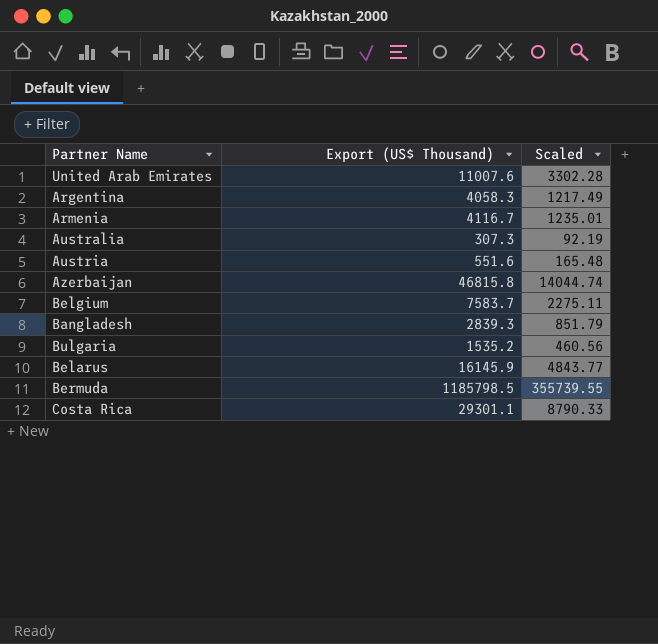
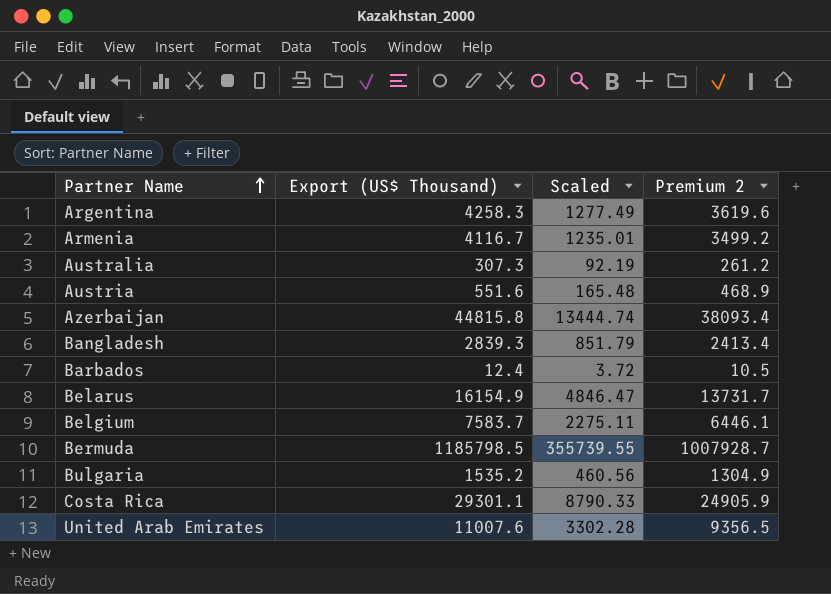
row order: none -> Partner Name ascending
column Premium 2 | formula: none -> [Export (US$ Thousand)] * 0.85
Argentina | Export (US$ Thousand): 4058.3 -> 4258.3
Argentina | Scaled: 1217.49 -> 1277.49
Azerbaijan | Export (US$ Thousand): 46815.8 -> 44815.8
Azerbaijan | Scaled: 14044.74 -> 13444.74
row Barbados: none -> 12.4 | 3.72 | 10.5
Belarus | Export (US$ Thousand): 16145.9 -> 16154.9
Belarus | Scaled: 4843.77 -> 4846.47

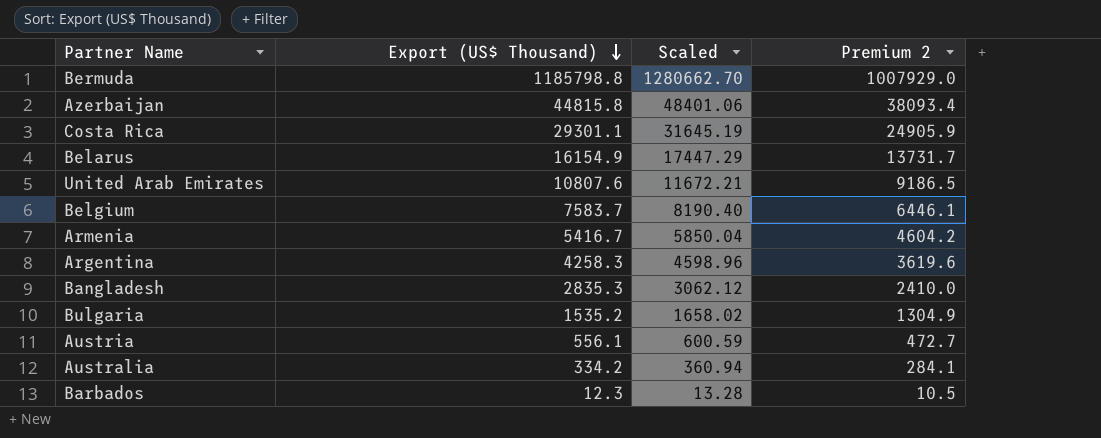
row order: Partner Name ascending -> Export (US$ Thousand) descending
column Scaled | formula: [Export (US$ Thousand)] * 0.3 -> [Export (US$ Thousand)] * 1.08
Bermuda | Export (US$ Thousand): 1185798.5 -> 1185798.8
Bermuda | Premium 2: 1007928.7 -> 1007929.0
United Arab Emirates | Export (US$ Thousand): 11007.6 -> 10807.6
United Arab Emirates | Premium 2: 9356.5 -> 9186.5
Armenia | Export (US$ Thousand): 4116.7 -> 5416.7
Armenia | Premium 2: 3499.2 -> 4604.2
Bangladesh | Export (US$ Thousand): 2839.3 -> 2835.3
Bangladesh | Premium 2: 2413.4 -> 2410.0
Austria | Export (US$ Thousand): 551.6 -> 556.1
Austria | Premium 2: 468.9 -> 472.7
Australia | Export (US$ Thousand): 307.3 -> 334.2
Australia | Premium 2: 261.2 -> 284.1
Barbados | Export (US$ Thousand): 12.4 -> 12.3

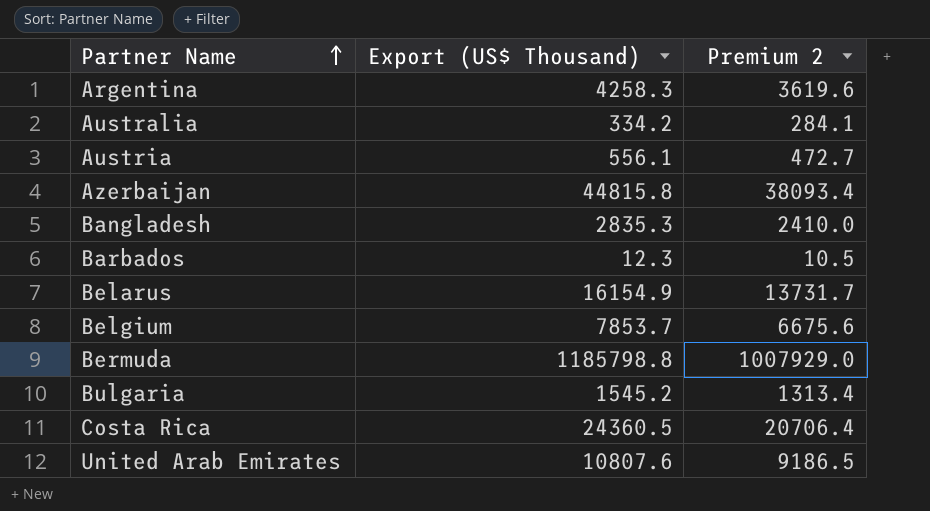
row order: Export (US$ Thousand) descending -> Partner Name ascending
column Scaled | formula: [Export (US$ Thousand)] * 1.08 -> none
row Armenia: 5416.7 | 5850.04 | 4604.2 -> none
Belgium | Export (US$ Thousand): 7583.7 -> 7853.7
Belgium | Premium 2: 6446.1 -> 6675.6
Bulgaria | Export (US$ Thousand): 1535.2 -> 1545.2
Bulgaria | Premium 2: 1304.9 -> 1313.4
Costa Rica | Export (US$ Thousand): 29301.1 -> 24360.5
Costa Rica | Premium 2: 24905.9 -> 20706.4

